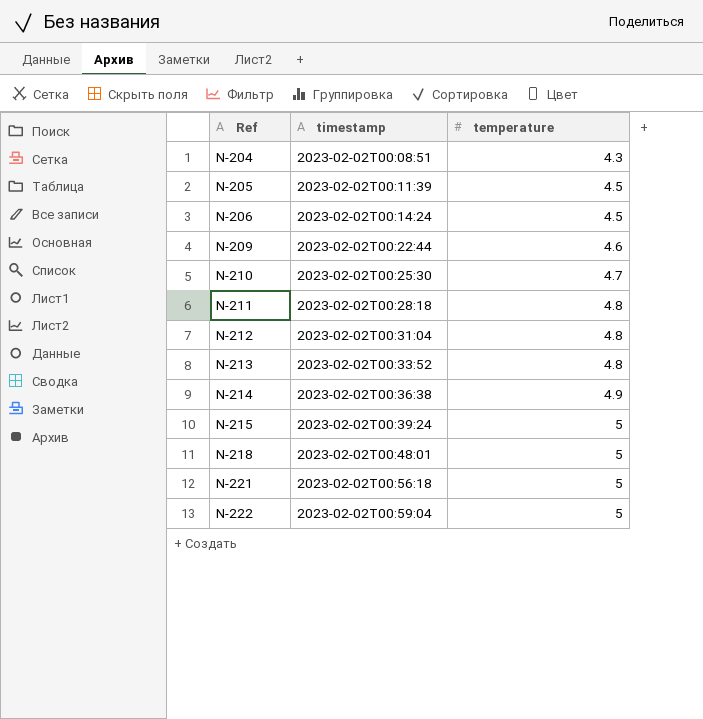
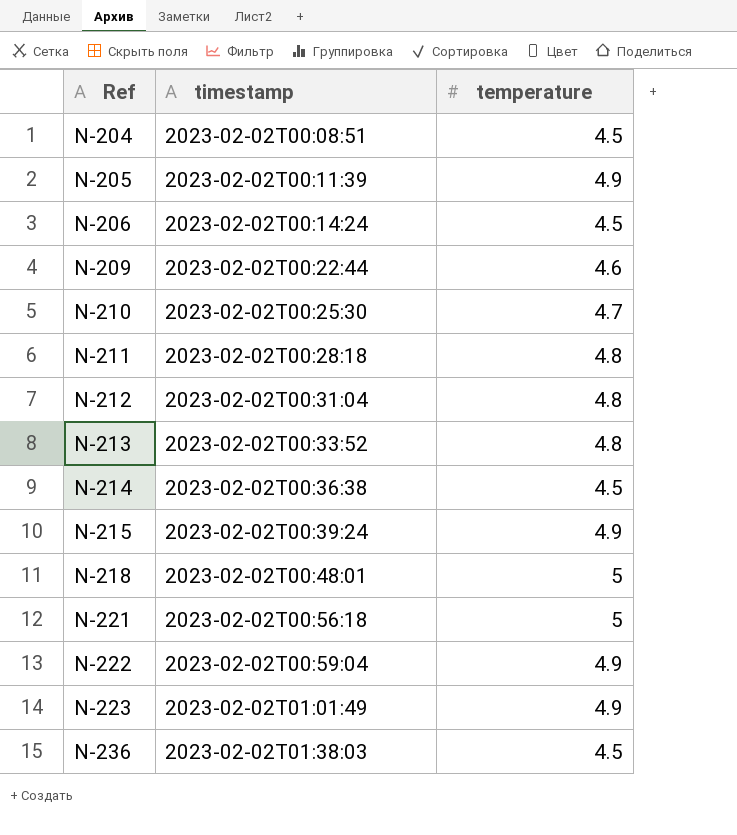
N-204 | temperature: 4.3 -> 4.5
N-205 | temperature: 4.5 -> 4.9
N-214 | temperature: 4.9 -> 4.5
N-215 | temperature: 5 -> 4.9
N-222 | temperature: 5 -> 4.9
row N-223: none -> 2023-02-02T01:01:49 | 4.9
row N-236: none -> 2023-02-02T01:38:03 | 4.5

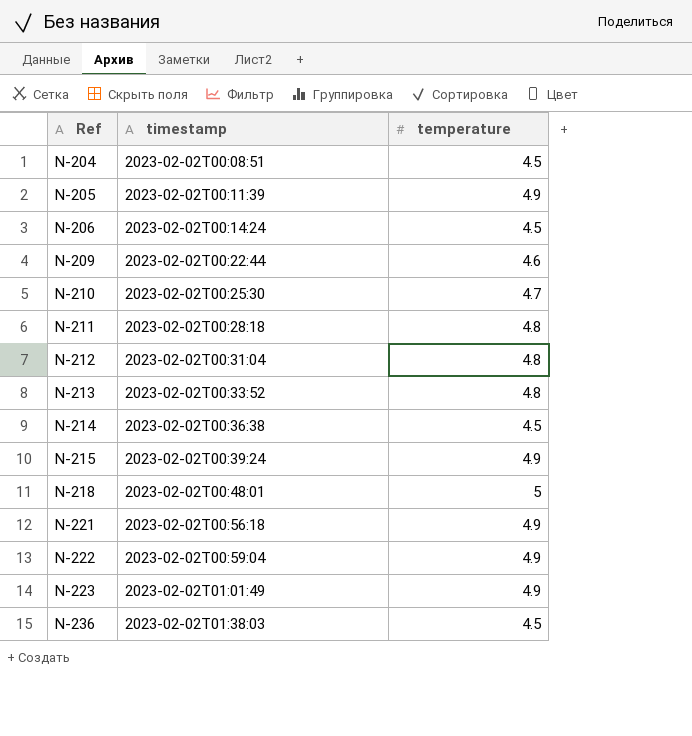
N-221 | temperature: 5 -> 4.9

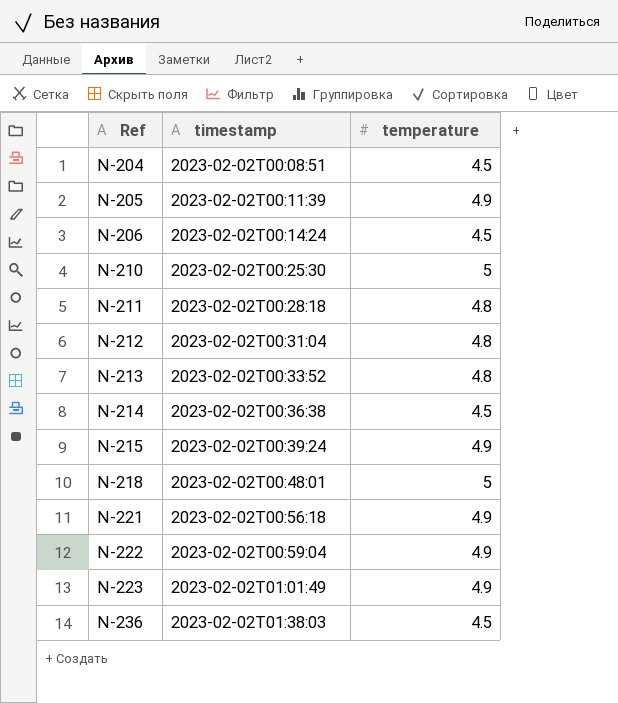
row N-209: 2023-02-02T00:22:44 | 4.6 -> none
N-210 | temperature: 4.7 -> 5

